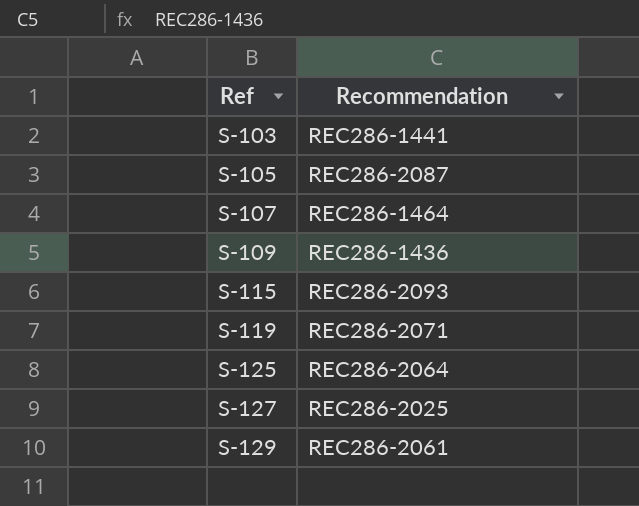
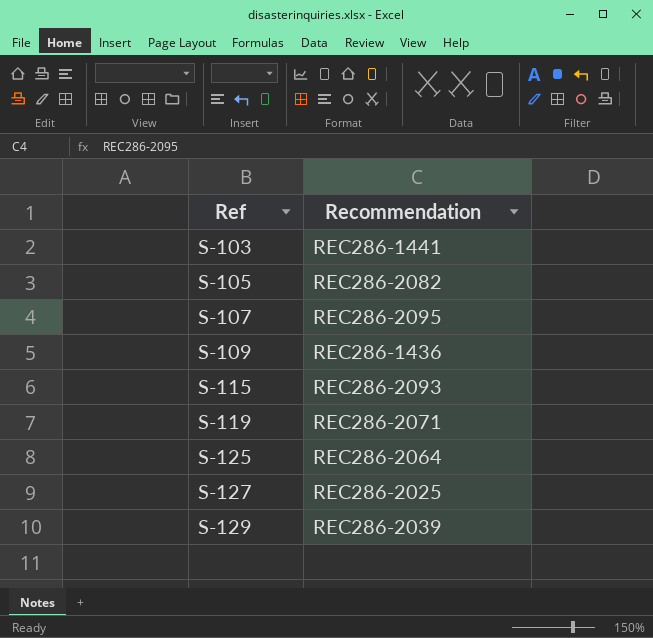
S-105 | Recommendation: REC286-2087 -> REC286-2082
S-107 | Recommendation: REC286-1464 -> REC286-2095
S-129 | Recommendation: REC286-2061 -> REC286-2039

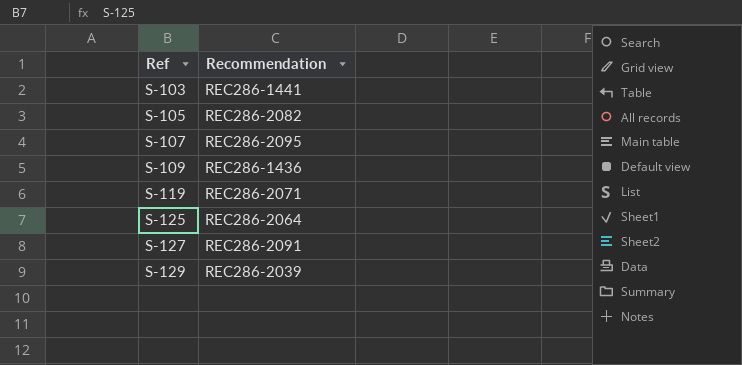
row S-115: REC286-2093 -> none
S-127 | Recommendation: REC286-2025 -> REC286-2091

